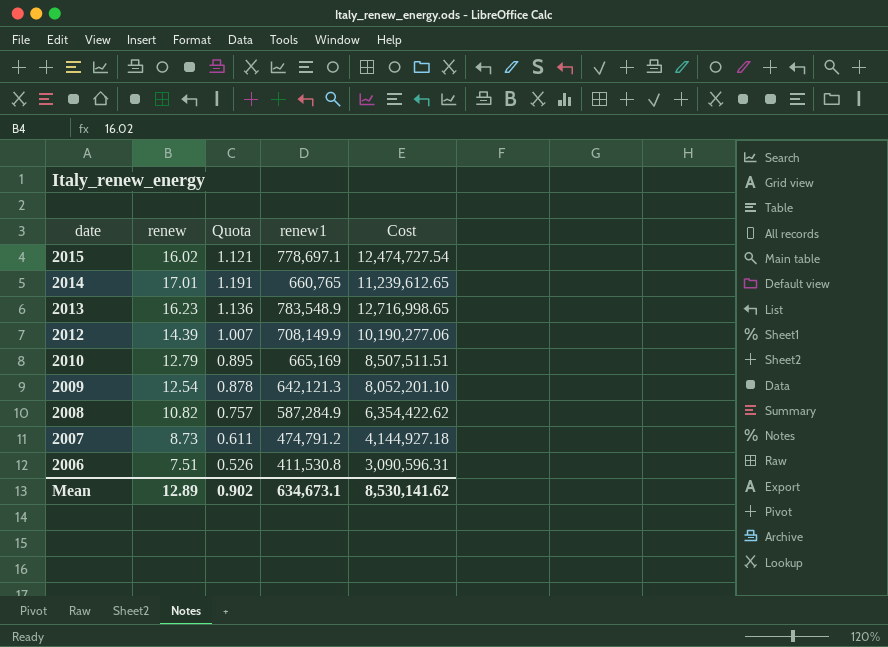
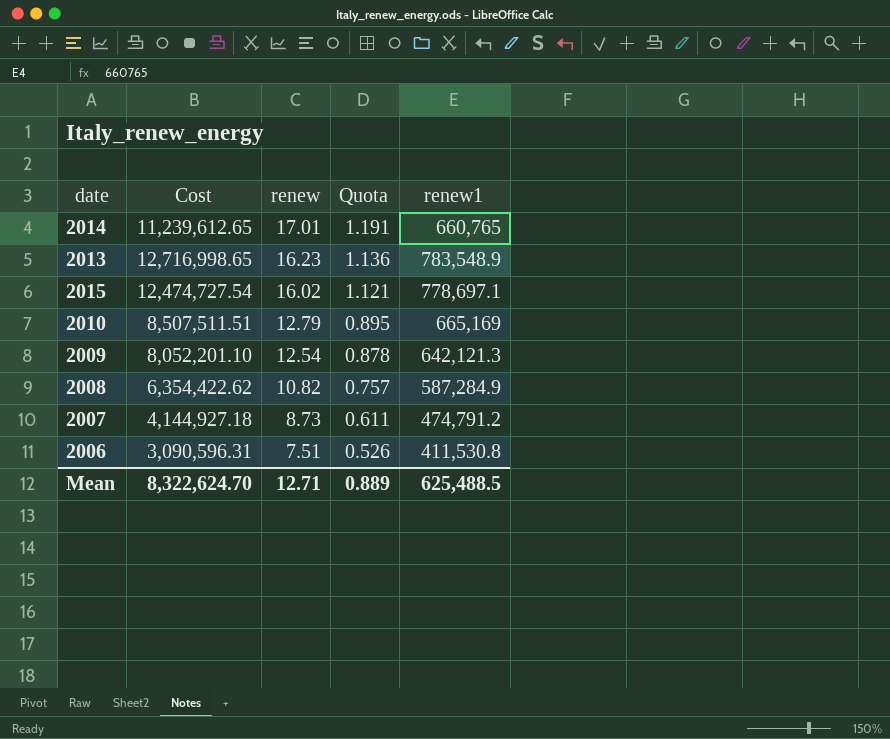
row order: date descending -> renew descending
column Cost | position: 5 -> 2
row 2012: 14.39 | 1.007 | 708,149.9 | 10,190,277.06 -> none
Mean | Cost: 8,530,141.62 -> 8,322,624.70
Mean | renew: 12.89 -> 12.71
Mean | Quota: 0.902 -> 0.889
Mean | renew1: 634,673.1 -> 625,488.5

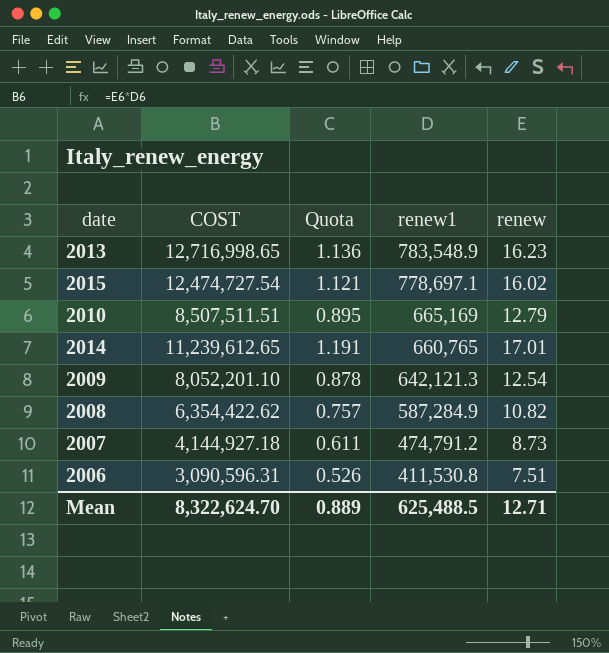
row order: renew descending -> renew1 descending
column name: Cost -> COST
column renew | position: 3 -> 5

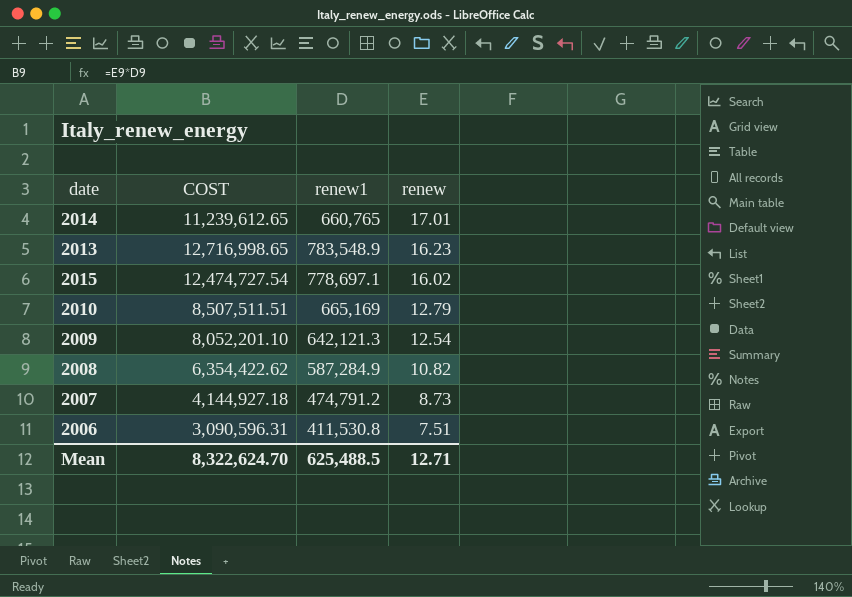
row order: renew1 descending -> renew descending
column Quota | formula: [renew] * 0.07 -> none

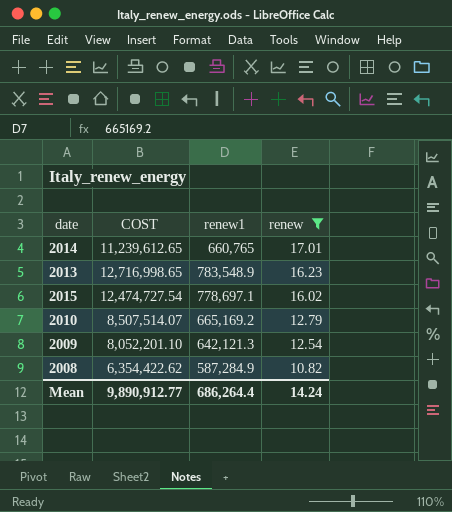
filter: none -> renew >= 10.82
2010 | COST: 8,507,511.51 -> 8,507,514.07
2010 | renew1: 665,169 -> 665,169.2
Mean | COST: 8,322,624.70 -> 9,890,912.77
Mean | renew1: 625,488.5 -> 686,264.4
Mean | renew: 12.71 -> 14.24

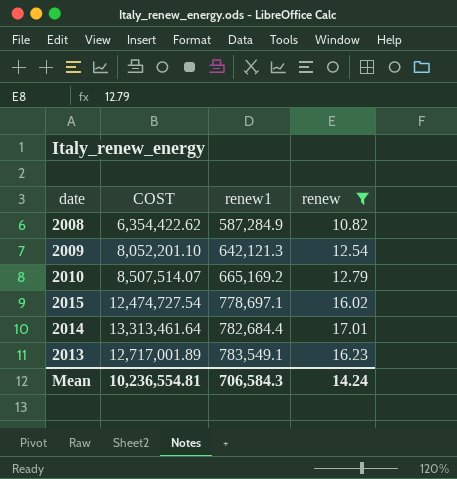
row order: renew descending -> renew1 ascending
2014 | COST: 11,239,612.65 -> 13,313,461.64
2014 | renew1: 660,765 -> 782,684.4
2013 | COST: 12,716,998.65 -> 12,717,001.89
2013 | renew1: 783,548.9 -> 783,549.1
Mean | COST: 9,890,912.77 -> 10,236,554.81
Mean | renew1: 686,264.4 -> 706,584.3

